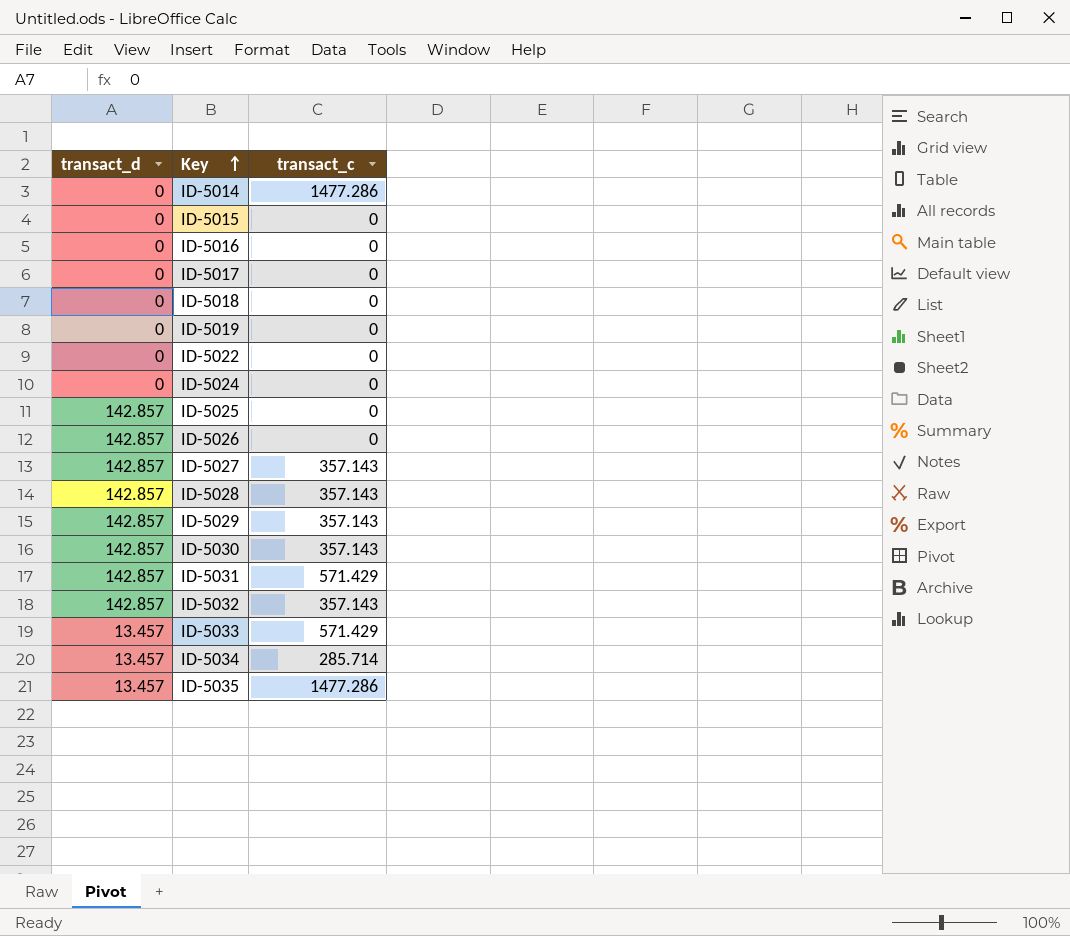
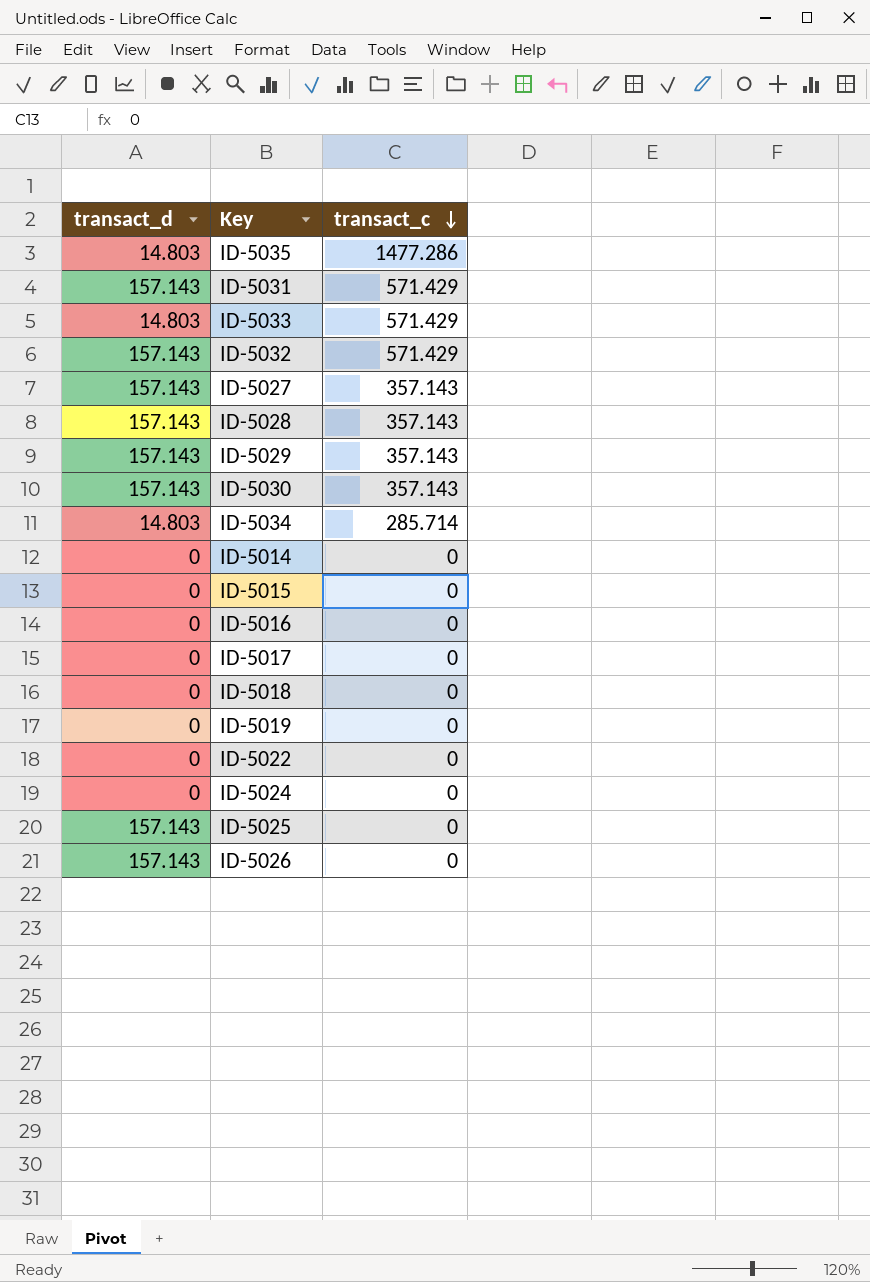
row order: Key ascending -> transact_c descending
ID-5035 | transact_d: 13.457 -> 14.803
ID-5031 | transact_d: 142.857 -> 157.143
ID-5033 | transact_d: 13.457 -> 14.803
ID-5032 | transact_d: 142.857 -> 157.143
ID-5032 | transact_c: 357.143 -> 571.429
ID-5027 | transact_d: 142.857 -> 157.143
ID-5028 | transact_d: 142.857 -> 157.143
ID-5029 | transact_d: 142.857 -> 157.143
ID-5030 | transact_d: 142.857 -> 157.143
ID-5034 | transact_d: 13.457 -> 14.803
ID-5014 | transact_c: 1477.286 -> 0
ID-5025 | transact_d: 142.857 -> 157.143
ID-5026 | transact_d: 142.857 -> 157.143

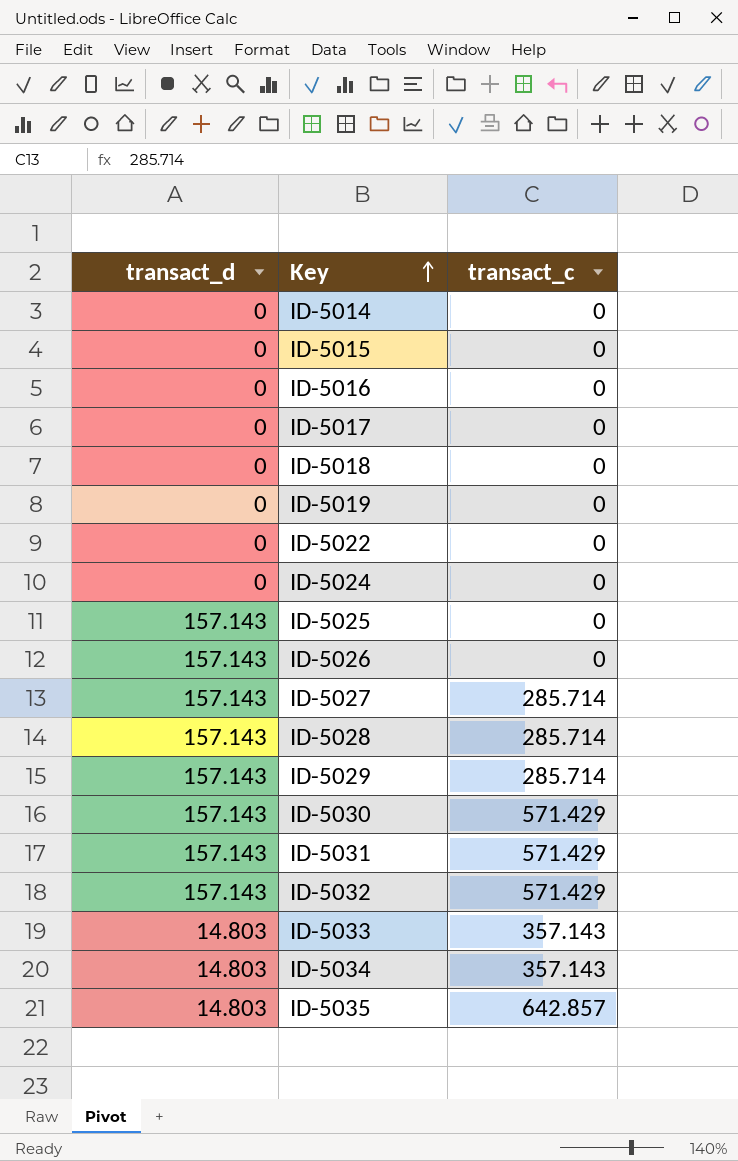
row order: transact_c descending -> Key ascending
ID-5027 | transact_c: 357.143 -> 285.714
ID-5028 | transact_c: 357.143 -> 285.714
ID-5029 | transact_c: 357.143 -> 285.714
ID-5030 | transact_c: 357.143 -> 571.429
ID-5033 | transact_c: 571.429 -> 357.143
ID-5034 | transact_c: 285.714 -> 357.143
ID-5035 | transact_c: 1477.286 -> 642.857

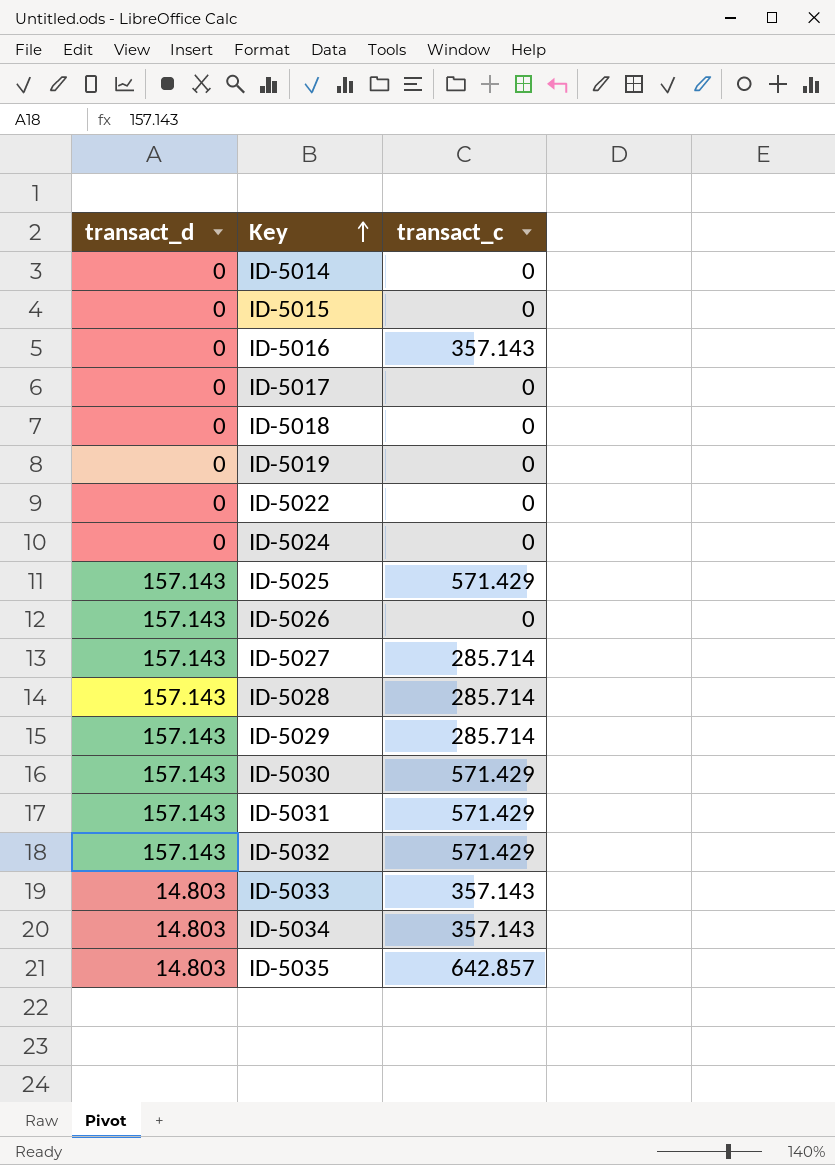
ID-5016 | transact_c: 0 -> 357.143
ID-5025 | transact_c: 0 -> 571.429

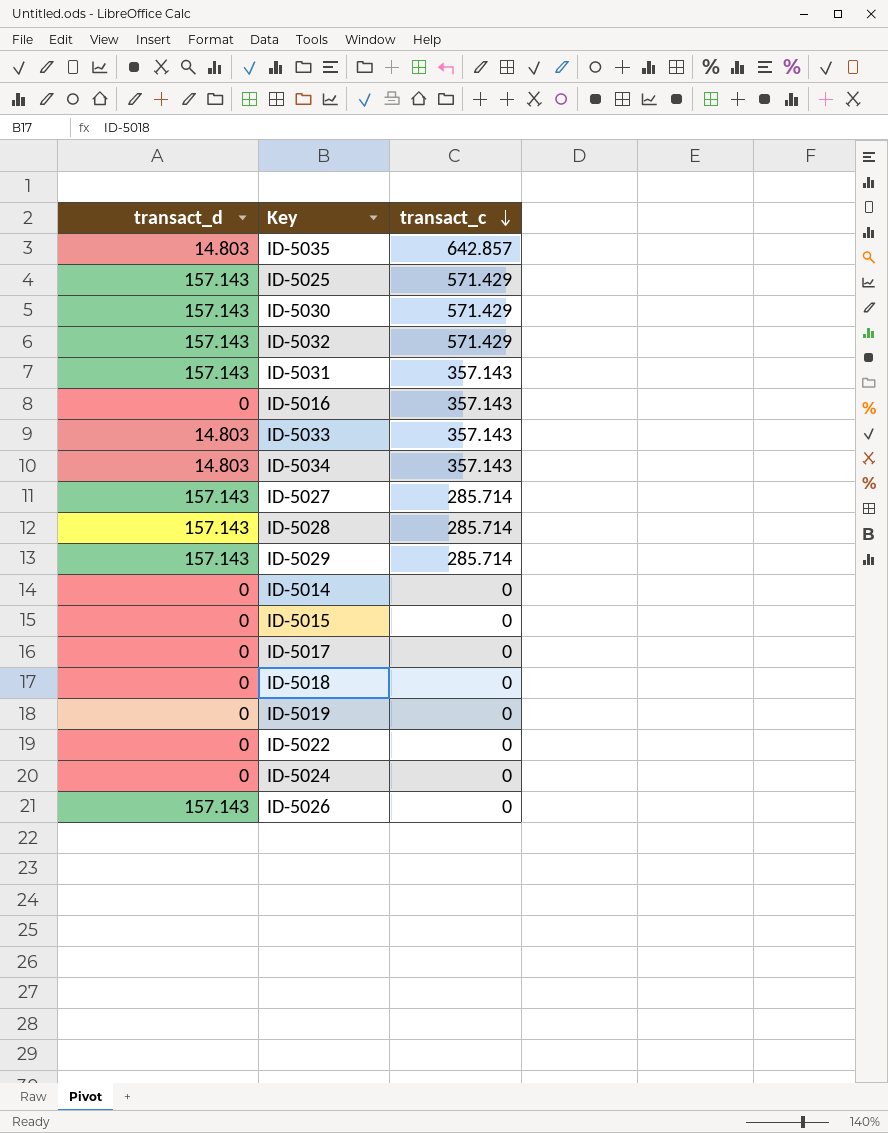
row order: Key ascending -> transact_c descending
ID-5031 | transact_c: 571.429 -> 357.143

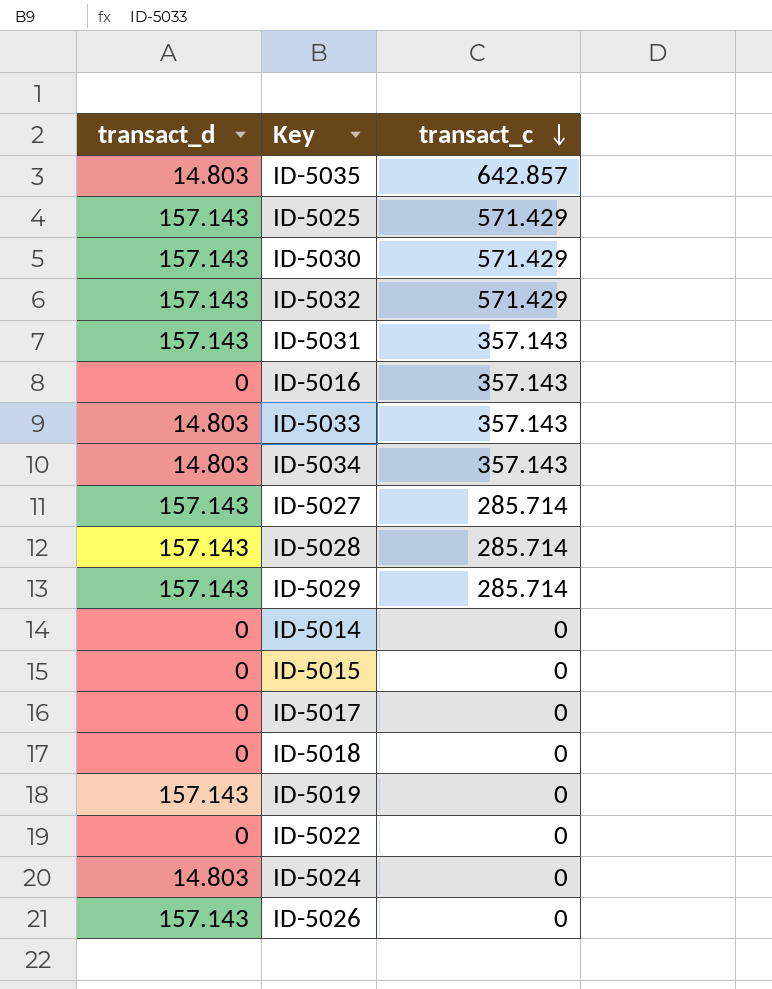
ID-5019 | transact_d: 0 -> 157.143
ID-5024 | transact_d: 0 -> 14.803

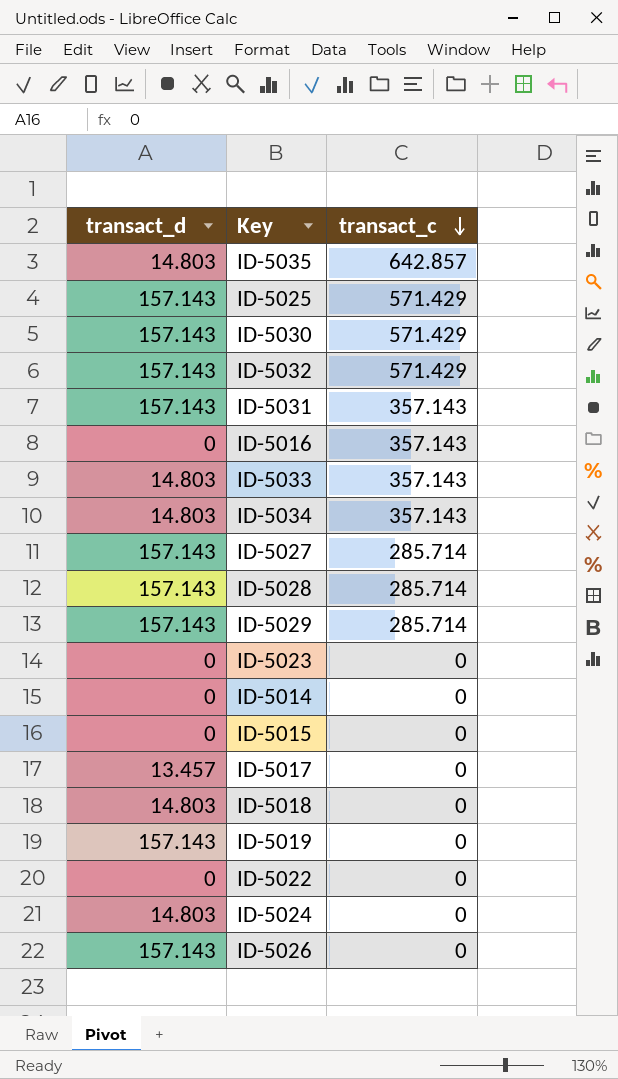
row ID-5023: none -> 0 | 0
ID-5017 | transact_d: 0 -> 13.457
ID-5018 | transact_d: 0 -> 14.803

